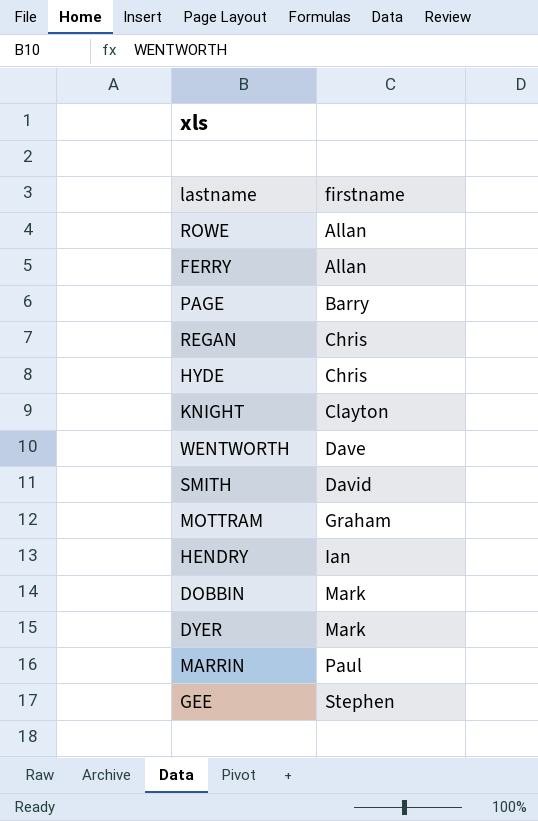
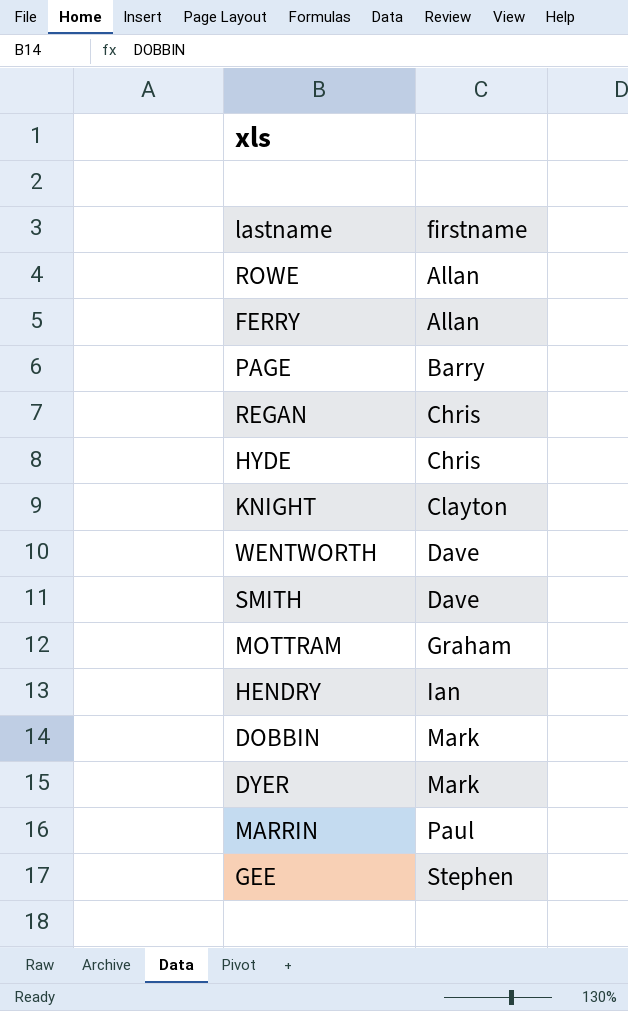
SMITH | firstname: David -> Dave

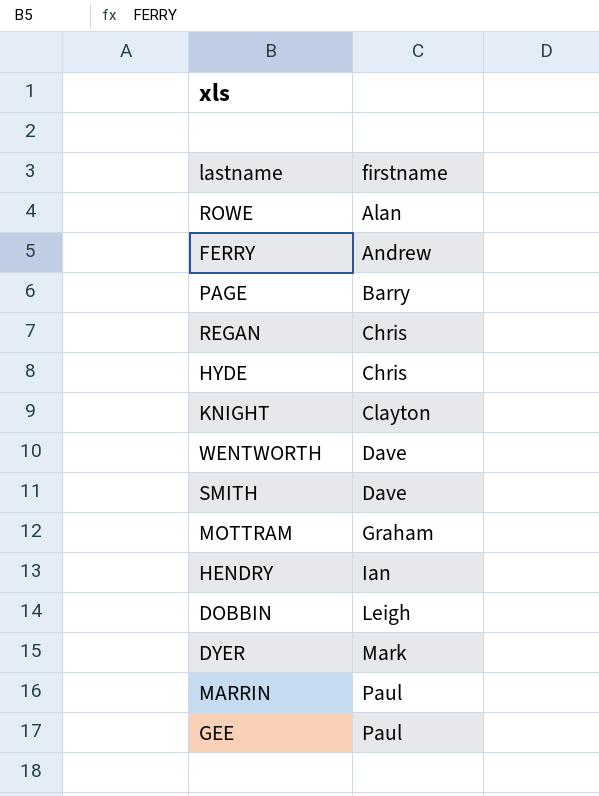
ROWE | firstname: Allan -> Alan
FERRY | firstname: Allan -> Andrew
DOBBIN | firstname: Mark -> Leigh
GEE | firstname: Stephen -> Paul

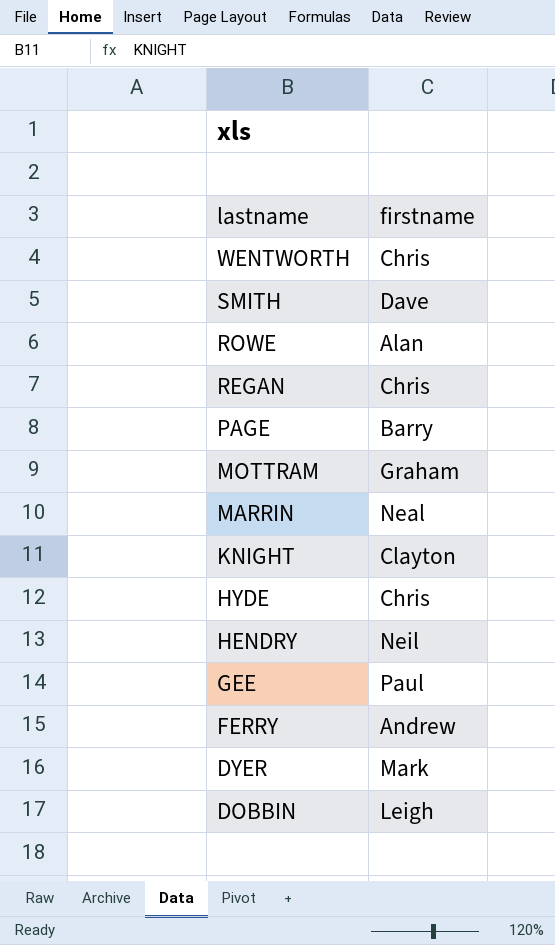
row order: firstname ascending -> lastname descending
WENTWORTH | firstname: Dave -> Chris
MARRIN | firstname: Paul -> Neal
HENDRY | firstname: Ian -> Neil

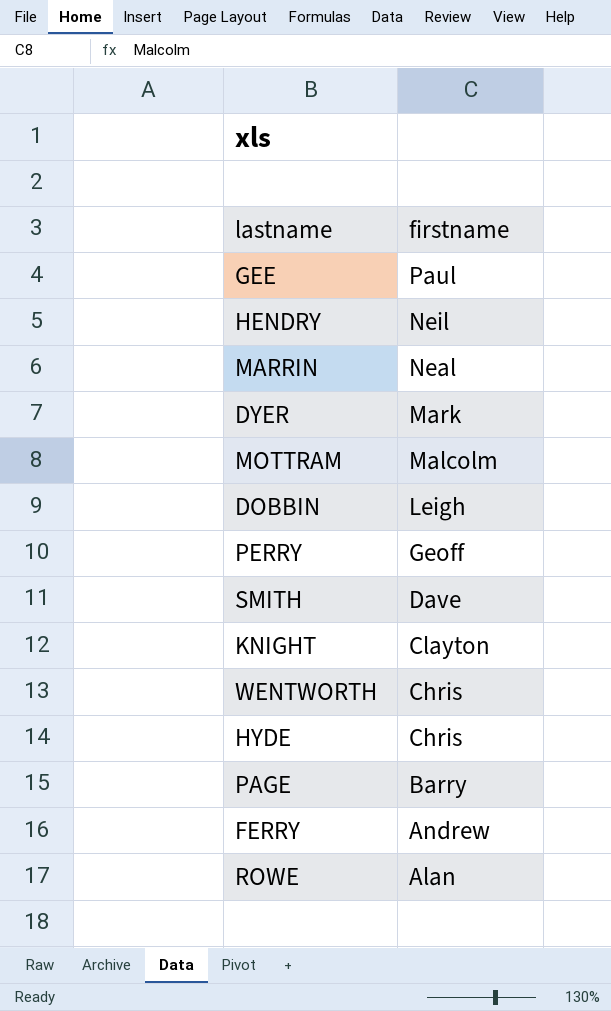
row order: lastname descending -> firstname descending
row REGAN: Chris -> none
MOTTRAM | firstname: Graham -> Malcolm
row PERRY: none -> Geoff

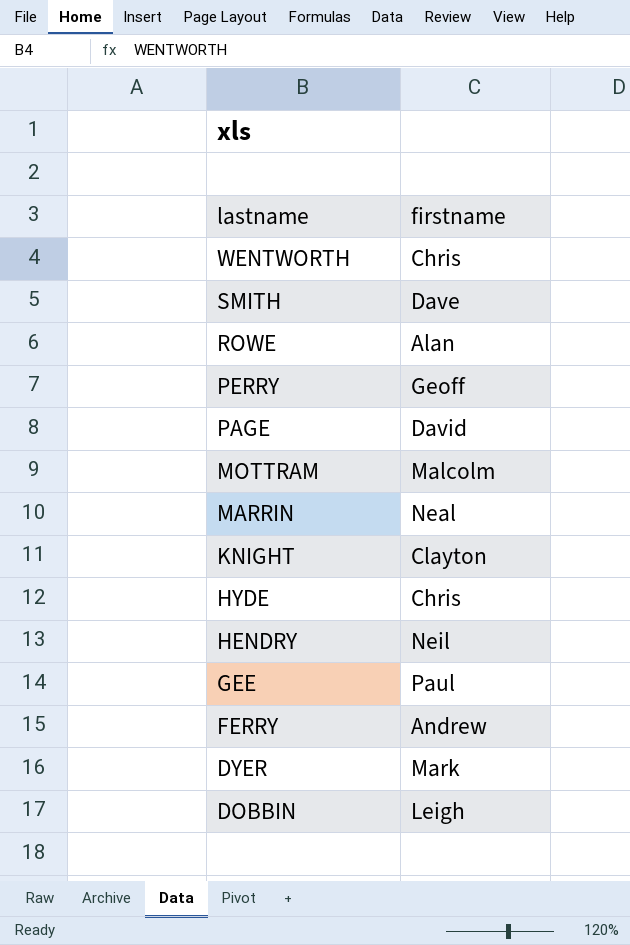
row order: firstname descending -> lastname descending
PAGE | firstname: Barry -> David

